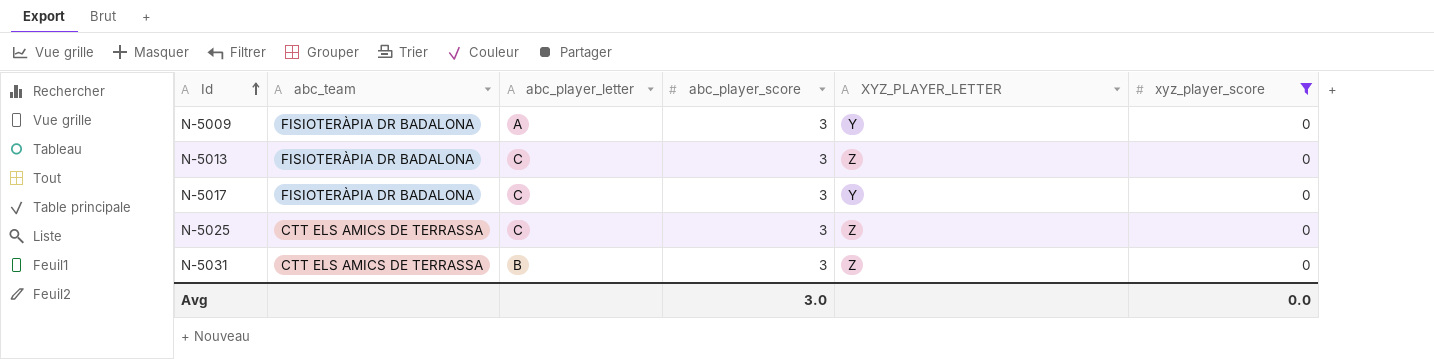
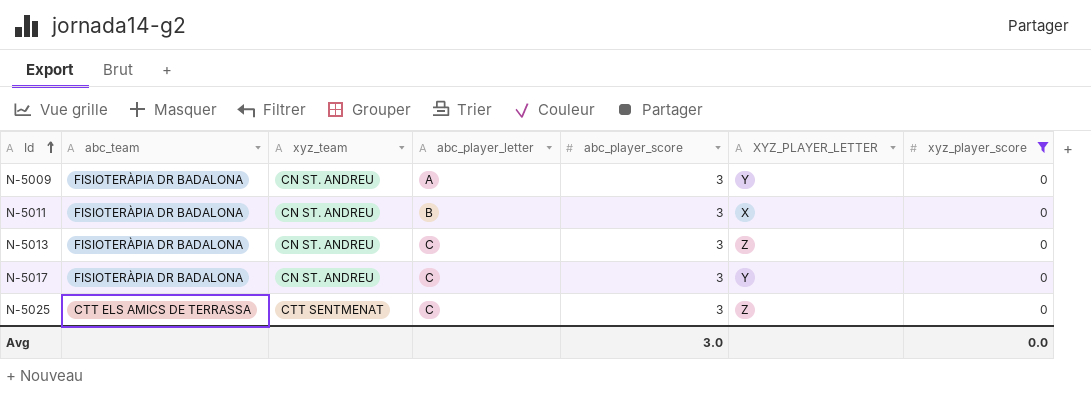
column xyz_team | position: none -> 3
row N-5031: CTT ELS AMICS DE TERRASSA | B | 3 | Z | 0 -> none
row N-5011: none -> FISIOTERÀPIA DR BADALONA | CN ST. ANDREU | B | 3 | X | 0

